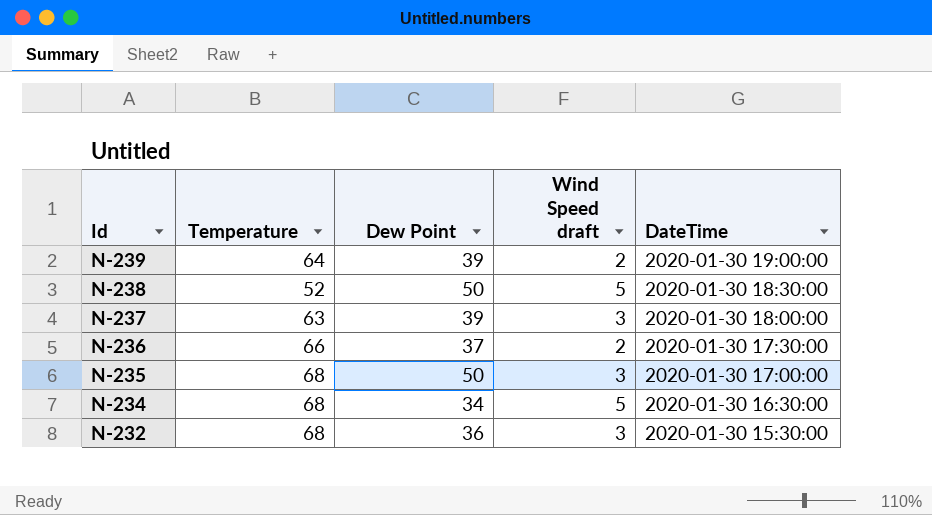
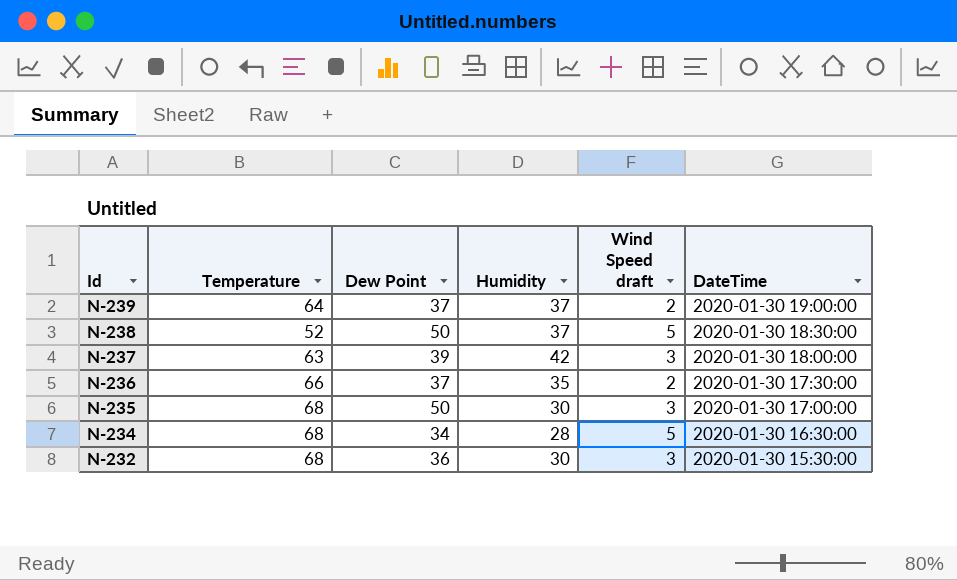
column Humidity | position: none -> 4
N-239 | Dew Point: 39 -> 37

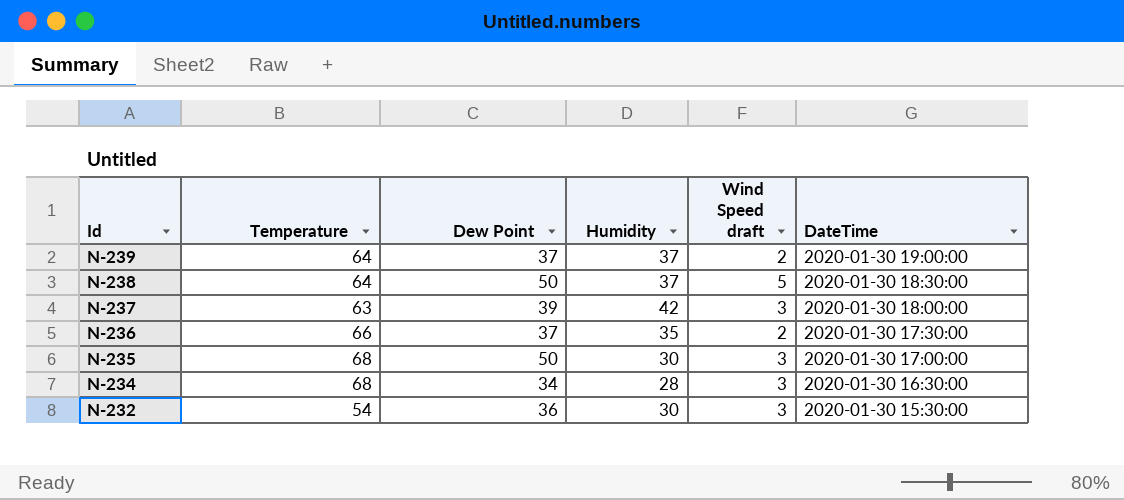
N-238 | Temperature: 52 -> 64
N-234 | Wind Speed draft: 5 -> 3
N-232 | Temperature: 68 -> 54

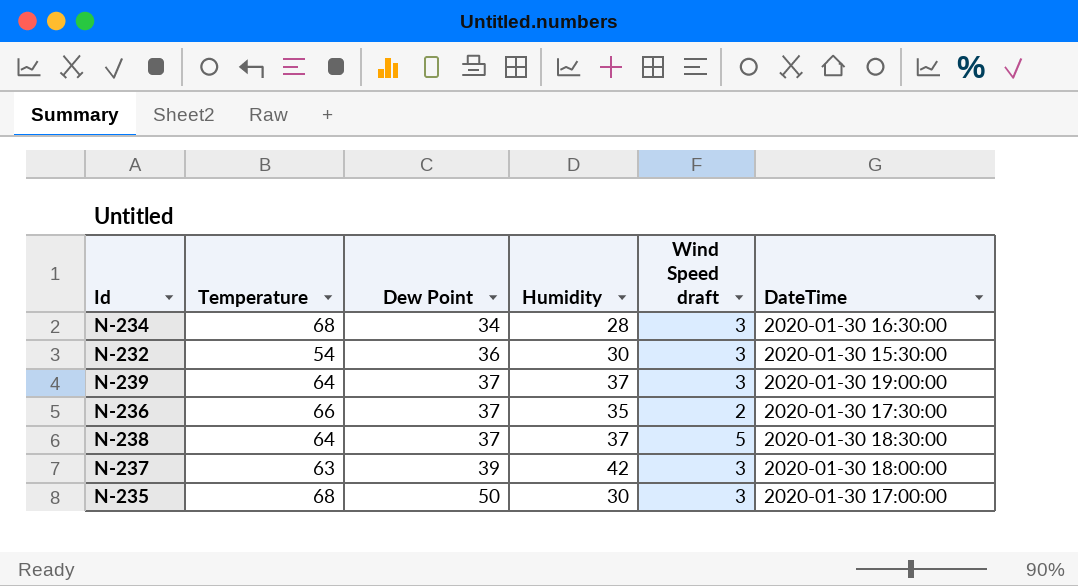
row order: Id descending -> Dew Point ascending
N-239 | Wind Speed draft: 2 -> 3
N-238 | Dew Point: 50 -> 37

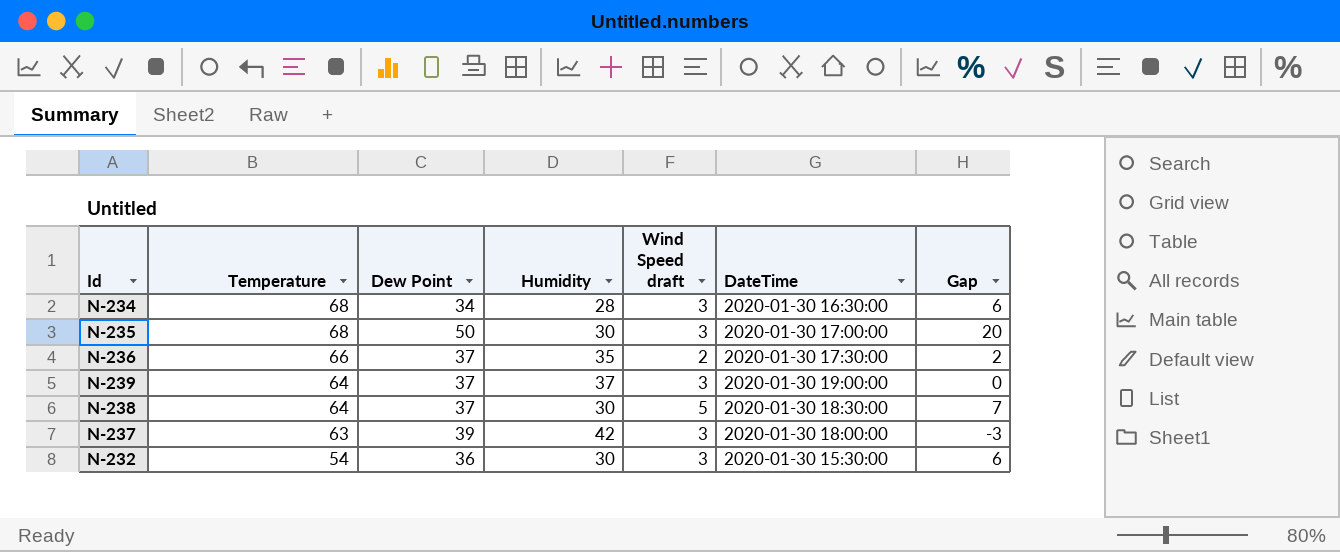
row order: Dew Point ascending -> Temperature descending
column Gap | formula: none -> [Dew Point] - [Humidity]
N-238 | Humidity: 37 -> 30

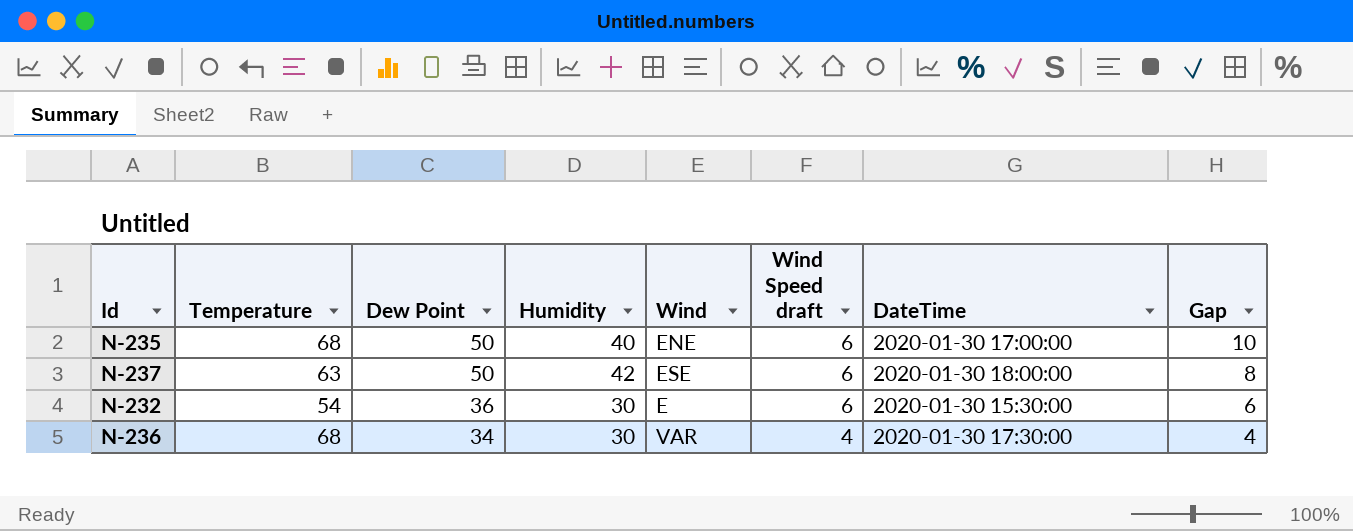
row order: Temperature descending -> Dew Point descending
column Wind | position: none -> 5
row N-234: 68 | 34 | 28 | 3 | 2020-01-30 16:30:00 | 6 -> none
row N-239: 64 | 37 | 37 | 3 | 2020-01-30 19:00:00 | 0 -> none
row N-238: 64 | 37 | 30 | 5 | 2020-01-30 18:30:00 | 7 -> none
N-235 | Humidity: 30 -> 40
N-235 | Wind Speed draft: 3 -> 6
N-235 | Gap: 20 -> 10
N-237 | Dew Point: 39 -> 50
N-237 | Wind Speed draft: 3 -> 6
N-237 | Gap: -3 -> 8
N-232 | Wind Speed draft: 3 -> 6
N-236 | Temperature: 66 -> 68
N-236 | Dew Point: 37 -> 34
N-236 | Humidity: 35 -> 30
N-236 | Wind Speed draft: 2 -> 4
N-236 | Gap: 2 -> 4

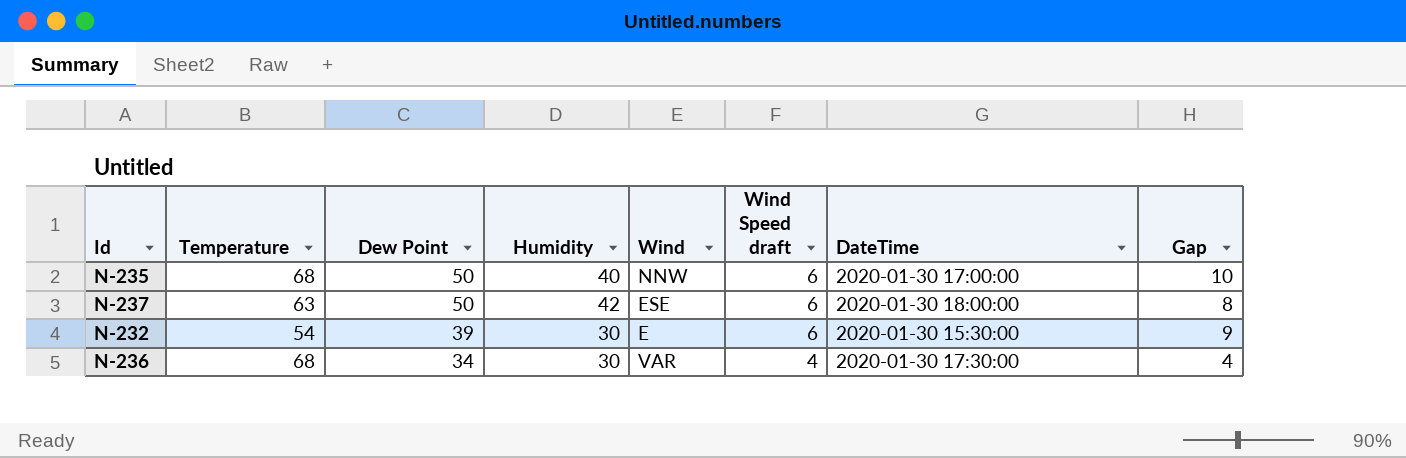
N-235 | Wind: ENE -> NNW
N-232 | Dew Point: 36 -> 39
N-232 | Gap: 6 -> 9

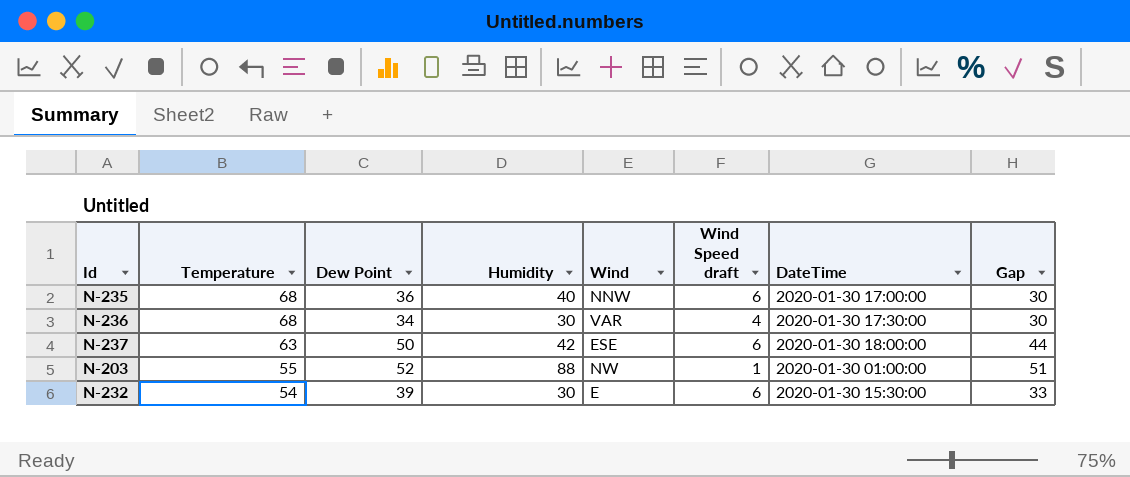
row order: Dew Point descending -> Temperature descending
column Gap | formula: [Dew Point] - [Humidity] -> [Dew Point] - [Wind Speed draft]
N-235 | Dew Point: 50 -> 36
row N-203: none -> 55 | 52 | 88 | NW | 1 | 2020-01-30 01:00:00 | 51

